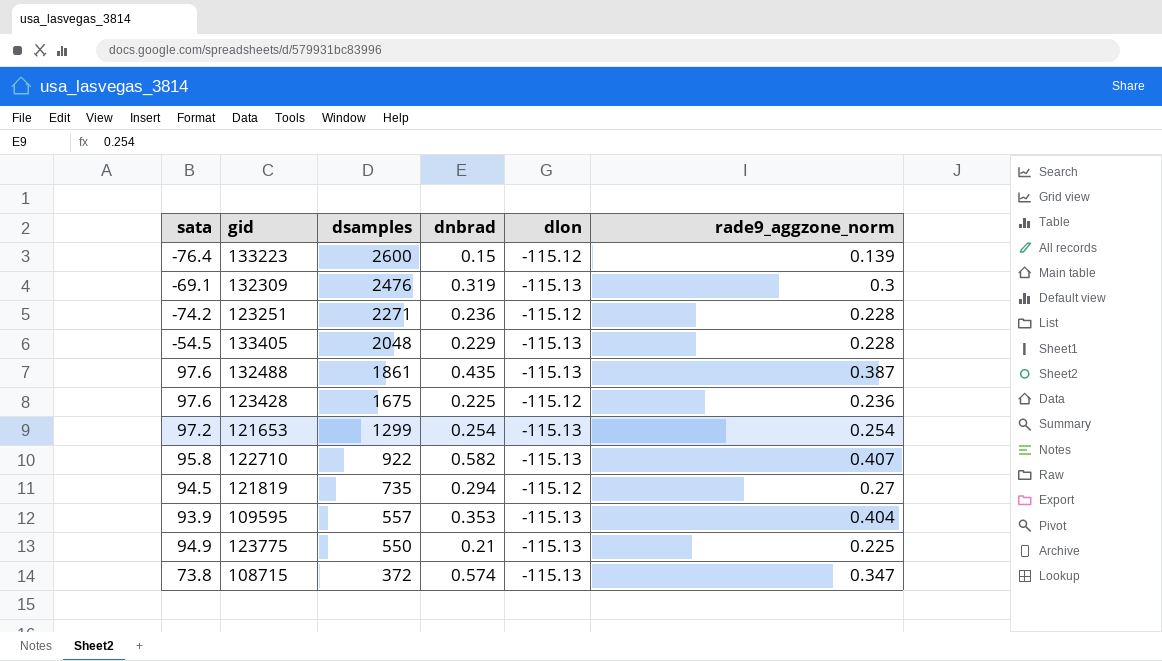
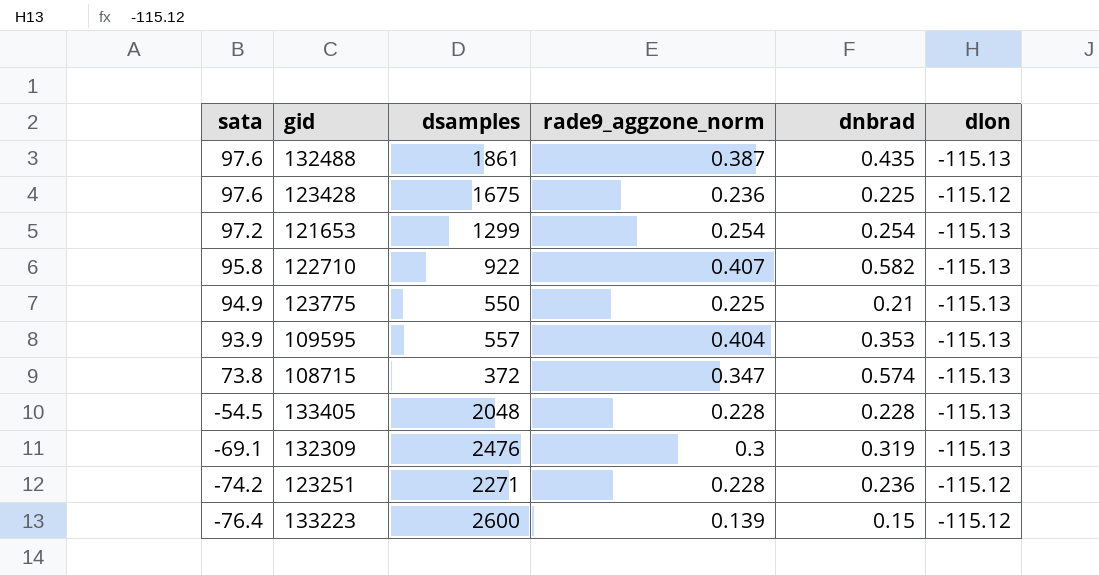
row order: dsamples descending -> sata descending
column rade9_aggzone_norm | position: 6 -> 4
row 121819: 94.5 | 735 | 0.294 | -115.12 | 0.27 -> none
133405 | dnbrad: 0.229 -> 0.228

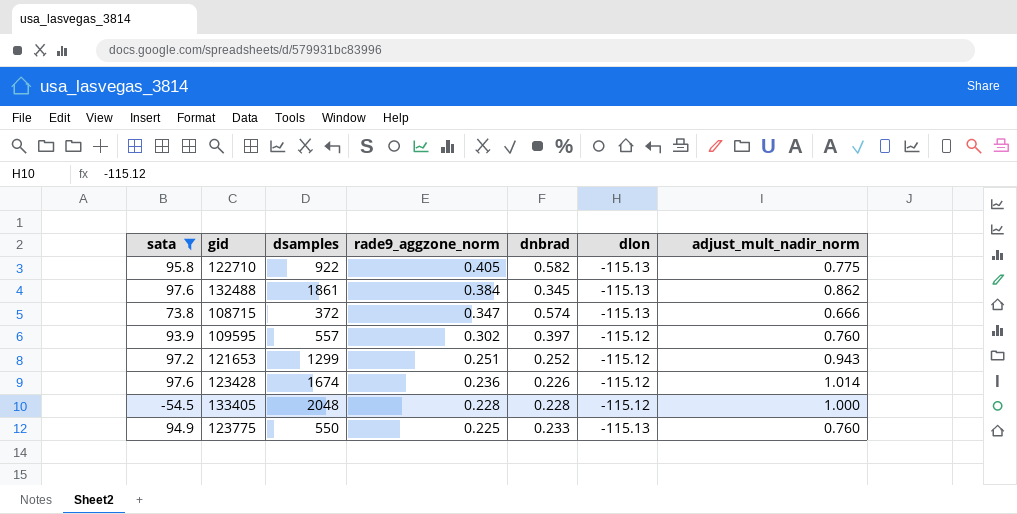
filter: none -> sata >= -54.5
row order: sata descending -> rade9_aggzone_norm descending
column adjust_mult_nadir_norm | position: none -> 7
122710 | rade9_aggzone_norm: 0.407 -> 0.405
132488 | rade9_aggzone_norm: 0.387 -> 0.384
132488 | dnbrad: 0.435 -> 0.345
109595 | rade9_aggzone_norm: 0.404 -> 0.302
109595 | dnbrad: 0.353 -> 0.397
109595 | dlon: -115.13 -> -115.12
121653 | rade9_aggzone_norm: 0.254 -> 0.251
121653 | dnbrad: 0.254 -> 0.252
121653 | dlon: -115.13 -> -115.12
123428 | dsamples: 1675 -> 1674
123428 | dnbrad: 0.225 -> 0.226
133405 | dlon: -115.13 -> -115.12
123775 | dnbrad: 0.21 -> 0.233

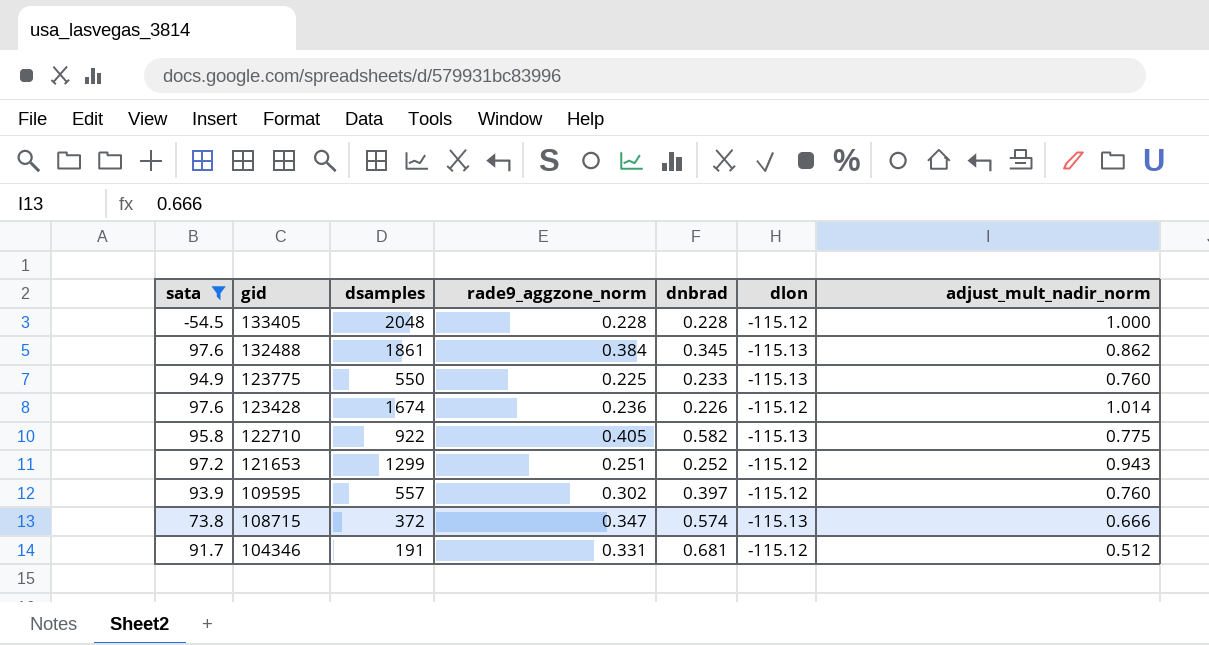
row order: rade9_aggzone_norm descending -> gid descending
row 104346: none -> 91.7 | 191 | 0.331 | 0.681 | -115.12 | 0.512

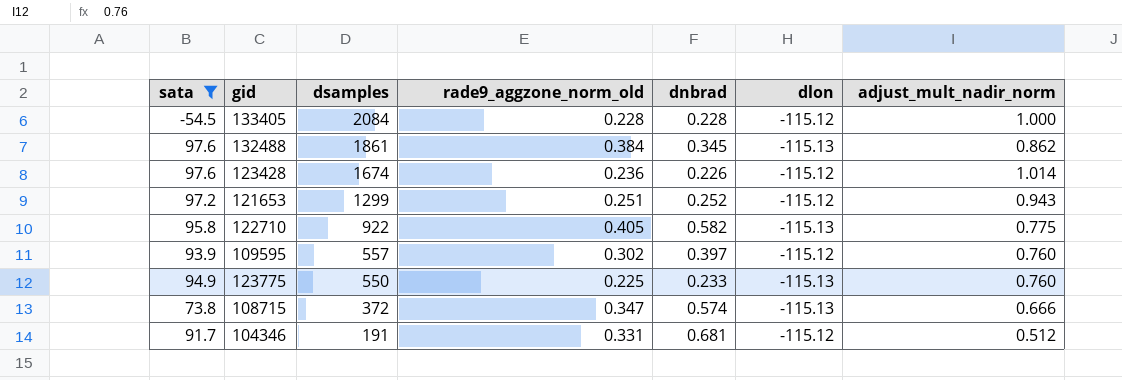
row order: gid descending -> dsamples descending
column name: rade9_aggzone_norm -> rade9_aggzone_norm_old
133405 | dsamples: 2048 -> 2084

